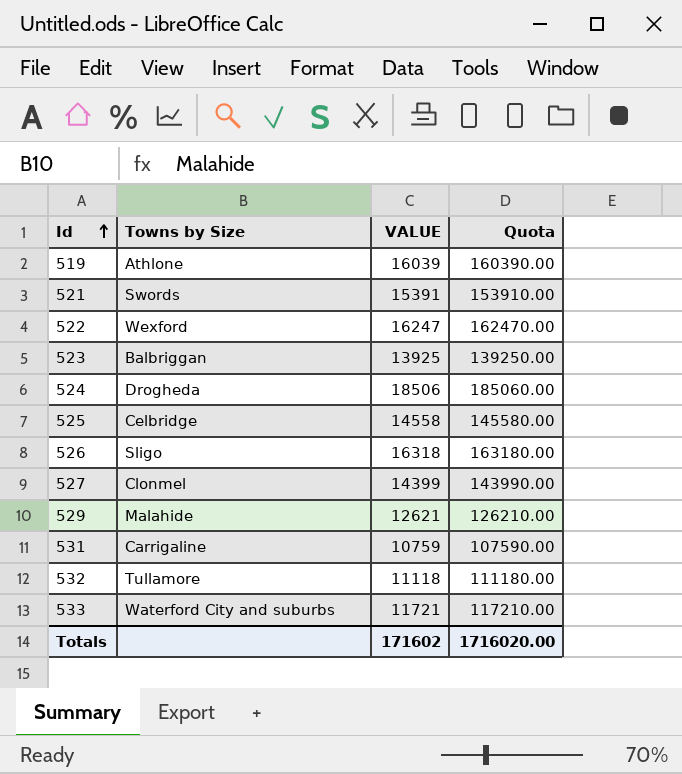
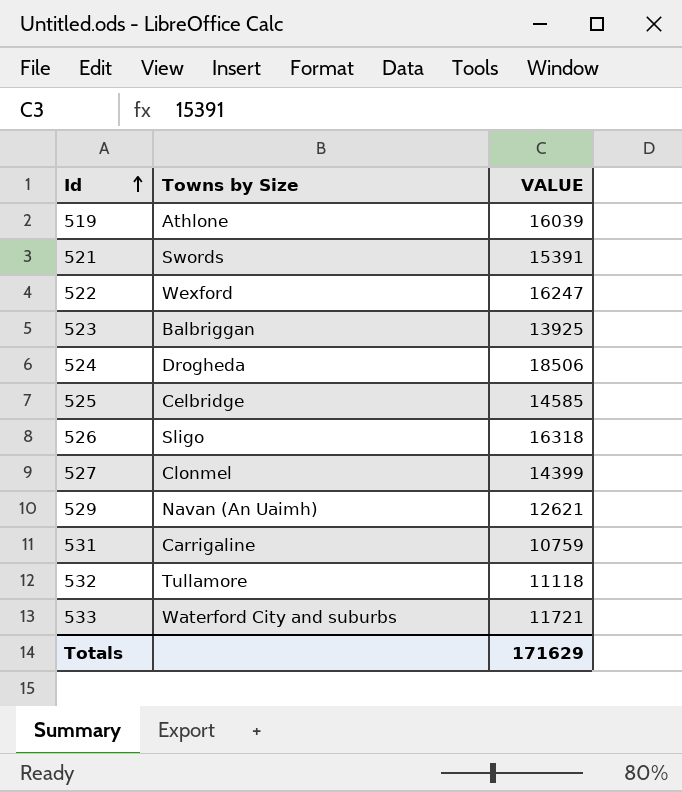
column Quota | formula: [VALUE] * 10 -> none
525 | VALUE: 14558 -> 14585
529 | Towns by Size: Malahide -> Navan (An Uaimh)
Totals | VALUE: 171602 -> 171629

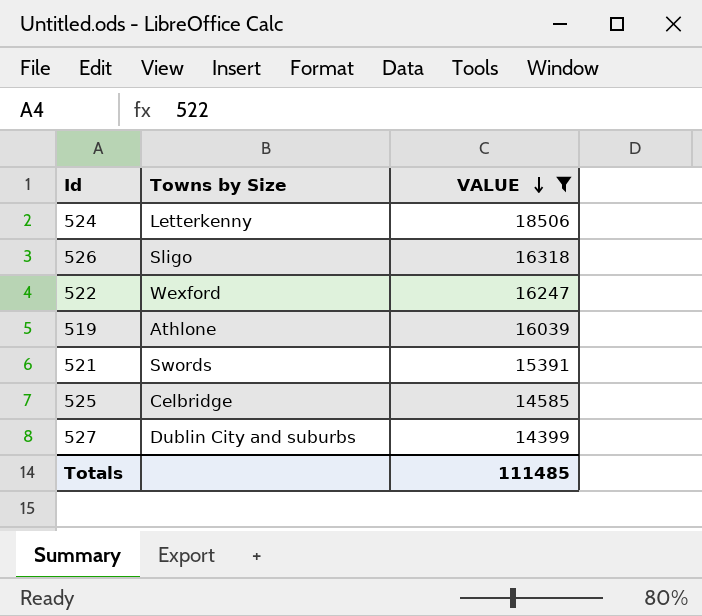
filter: none -> VALUE >= 14399
row order: Id ascending -> VALUE descending
524 | Towns by Size: Drogheda -> Letterkenny
527 | Towns by Size: Clonmel -> Dublin City and suburbs
Totals | VALUE: 171629 -> 111485

